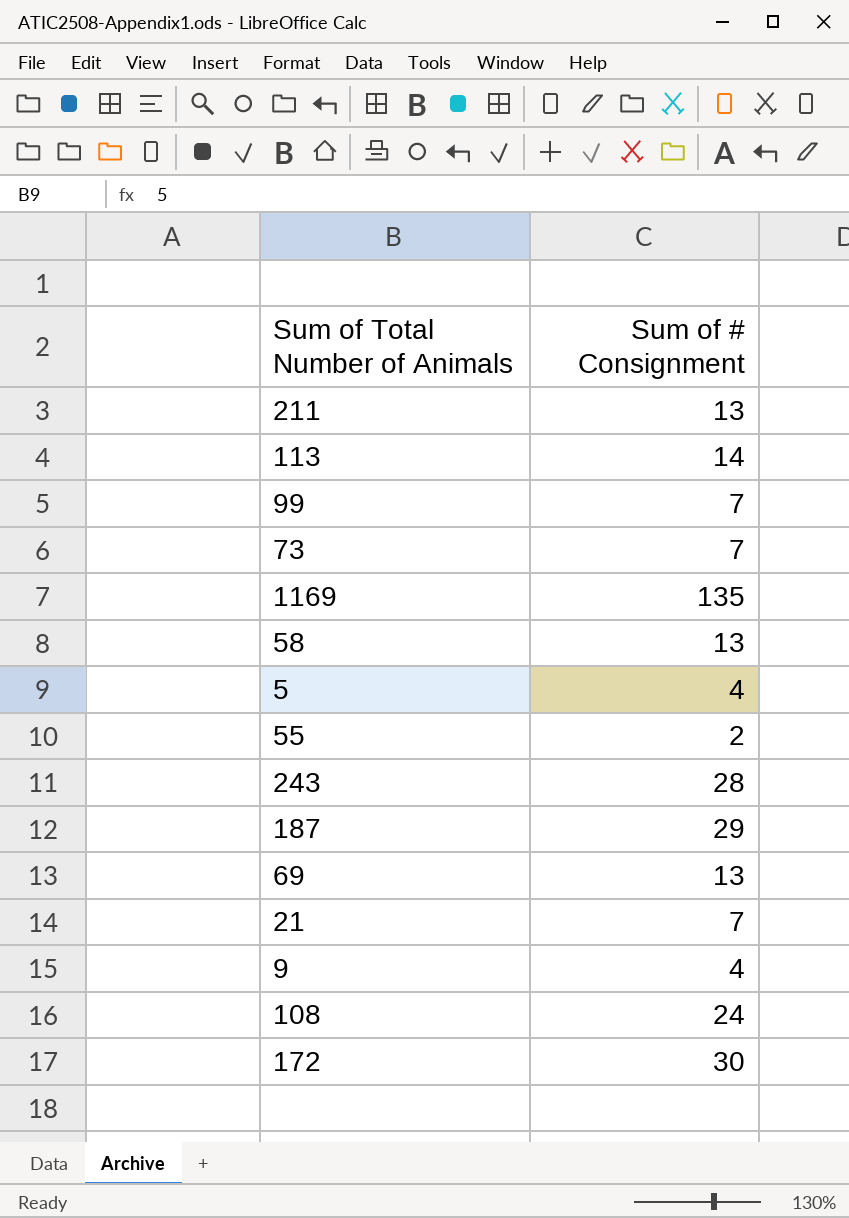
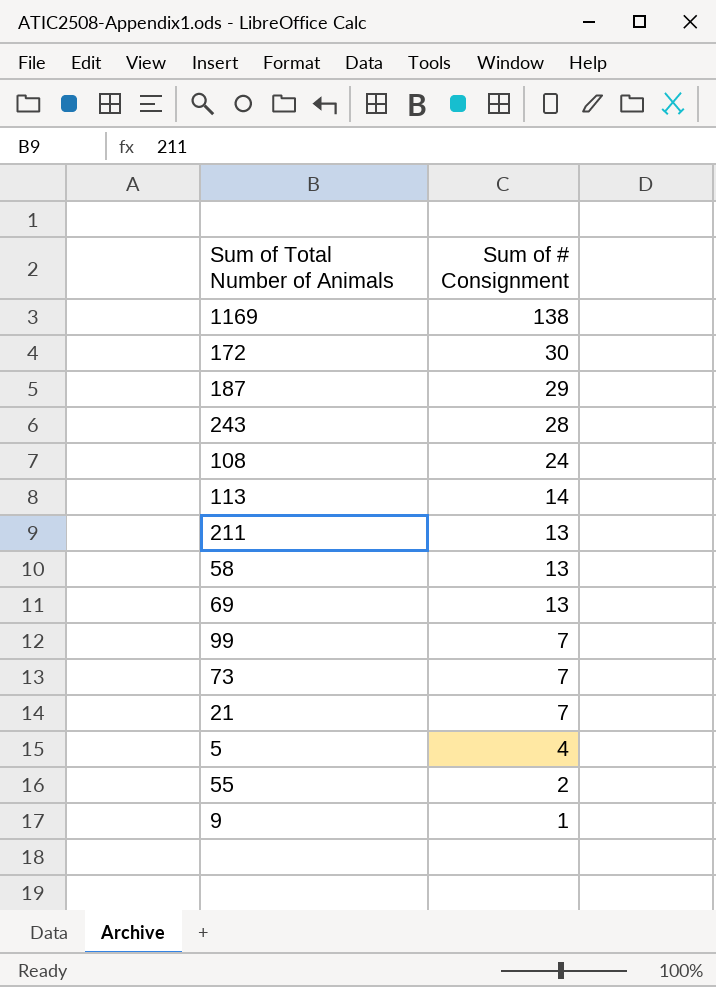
row order: none -> Sum of # Consignment descending
1169 | Sum of # Consignment: 135 -> 138
9 | Sum of # Consignment: 4 -> 1

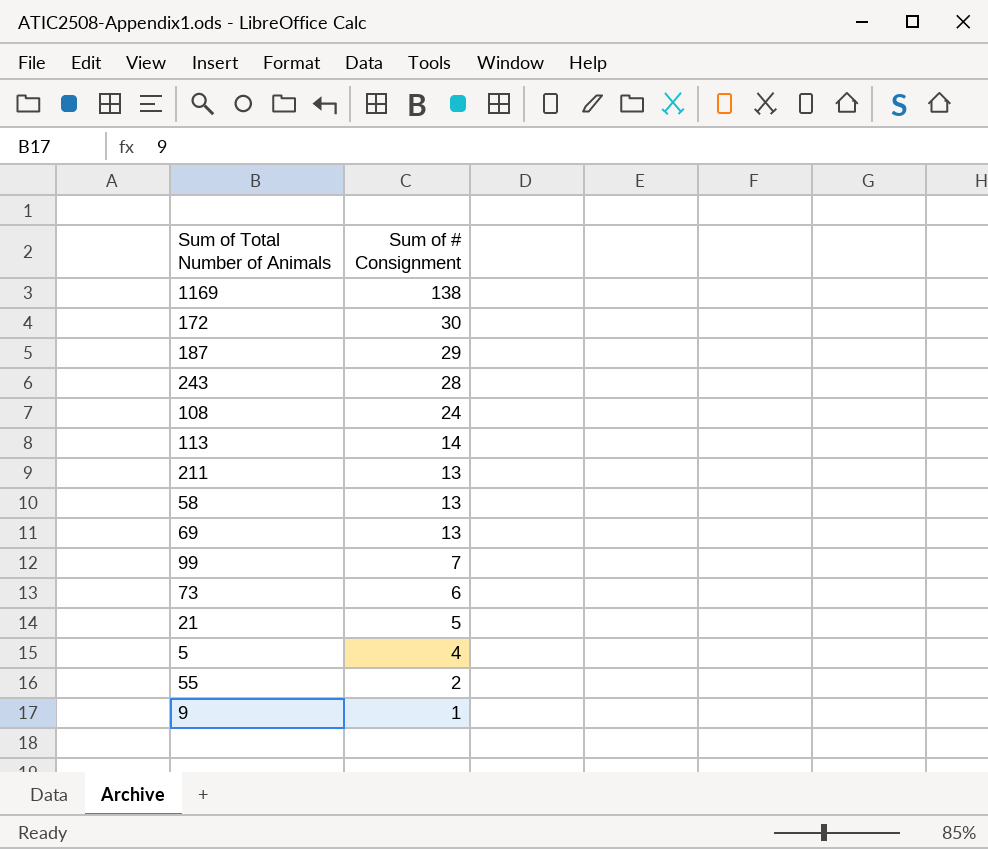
73 | Sum of # Consignment: 7 -> 6
21 | Sum of # Consignment: 7 -> 5

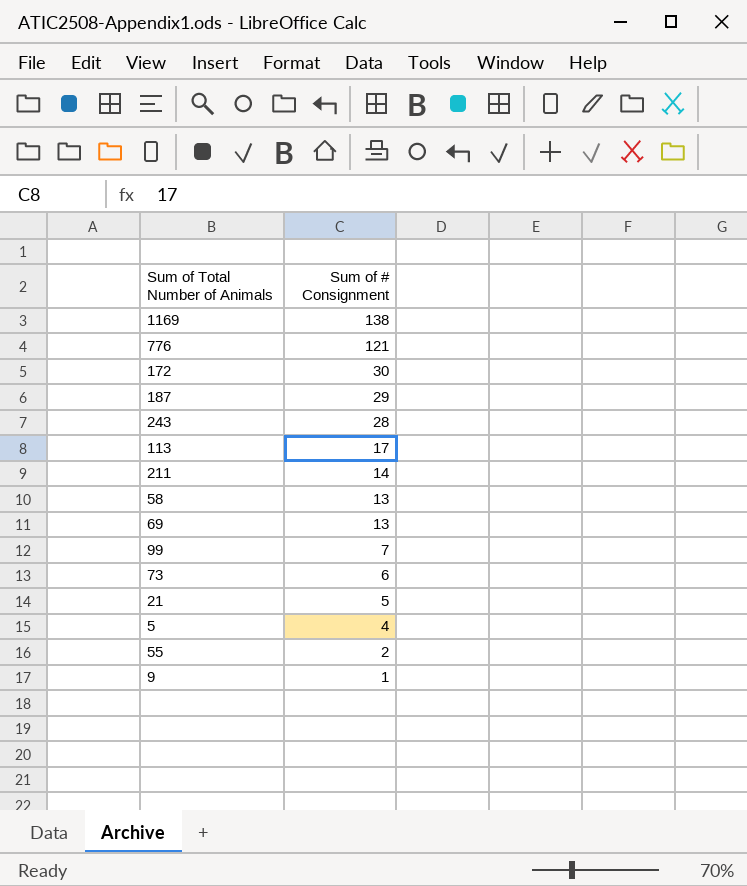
row 108: 24 -> none
row 776: none -> 121
113 | Sum of # Consignment: 14 -> 17
211 | Sum of # Consignment: 13 -> 14

